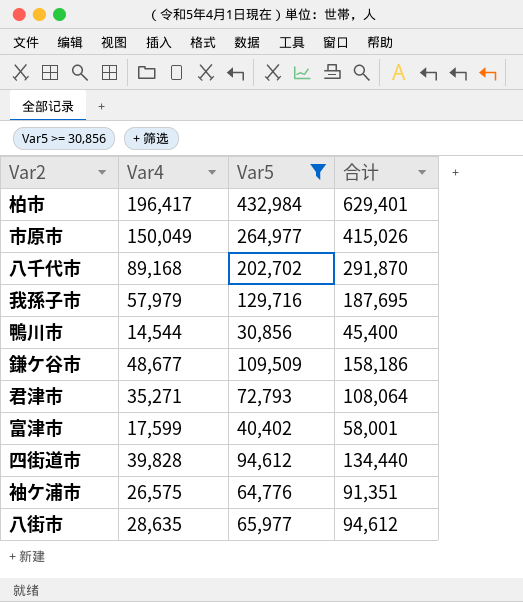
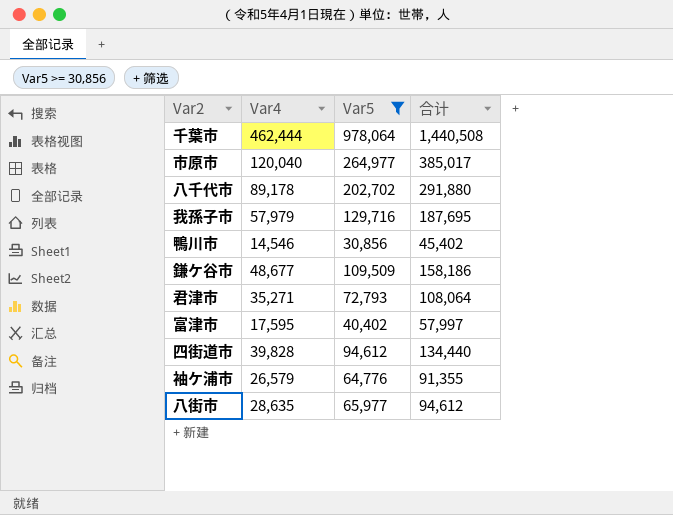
row 柏市: 196,417 | 432,984 | 629,401 -> none
row 千葉市: none -> 462,444 | 978,064 | 1,440,508
市原市 | Var4: 150,049 -> 120,040
市原市 | 合计: 415,026 -> 385,017
八千代市 | Var4: 89,168 -> 89,178
八千代市 | 合计: 291,870 -> 291,880
鴨川市 | Var4: 14,544 -> 14,546
鴨川市 | 合计: 45,400 -> 45,402
富津市 | Var4: 17,599 -> 17,595
富津市 | 合计: 58,001 -> 57,997
袖ケ浦市 | Var4: 26,575 -> 26,579
袖ケ浦市 | 合计: 91,351 -> 91,355

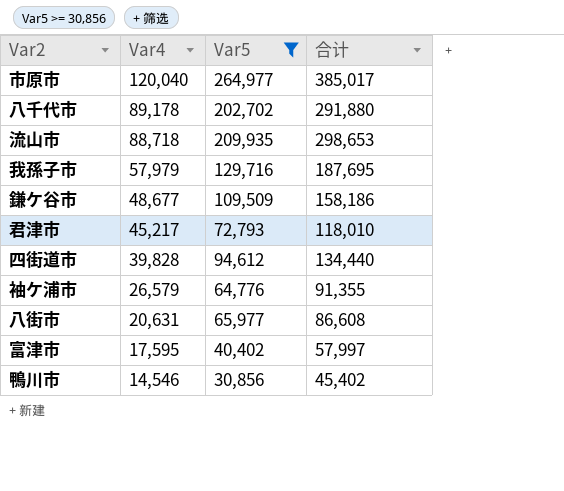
row order: none -> Var4 descending
row 千葉市: 462,444 | 978,064 | 1,440,508 -> none
row 流山市: none -> 88,718 | 209,935 | 298,653
君津市 | Var4: 35,271 -> 45,217
君津市 | 合计: 108,064 -> 118,010
八街市 | Var4: 28,635 -> 20,631
八街市 | 合计: 94,612 -> 86,608

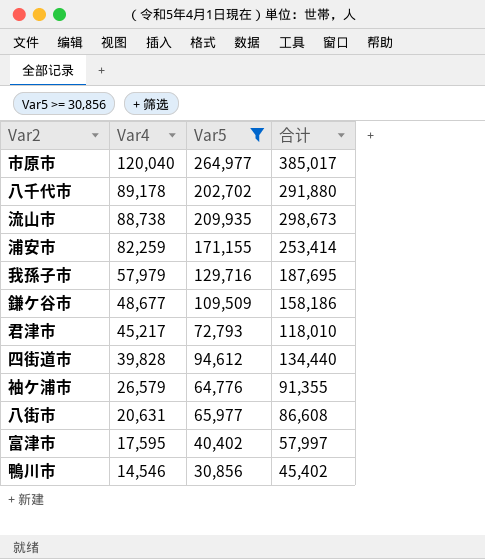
流山市 | Var4: 88,718 -> 88,738
流山市 | 合计: 298,653 -> 298,673
row 浦安市: none -> 82,259 | 171,155 | 253,414

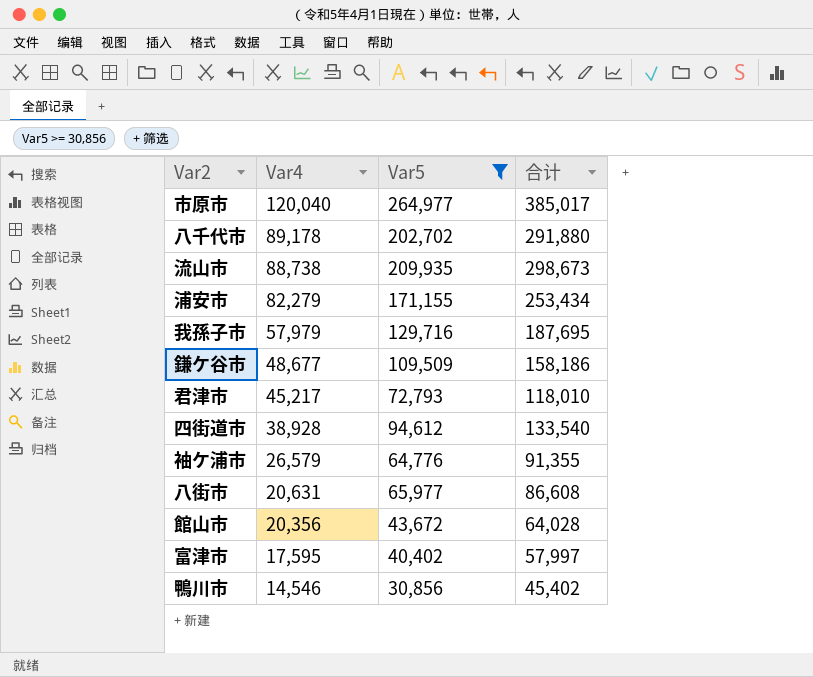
浦安市 | Var4: 82,259 -> 82,279
浦安市 | 合计: 253,414 -> 253,434
四街道市 | Var4: 39,828 -> 38,928
四街道市 | 合计: 134,440 -> 133,540
row 館山市: none -> 20,356 | 43,672 | 64,028

